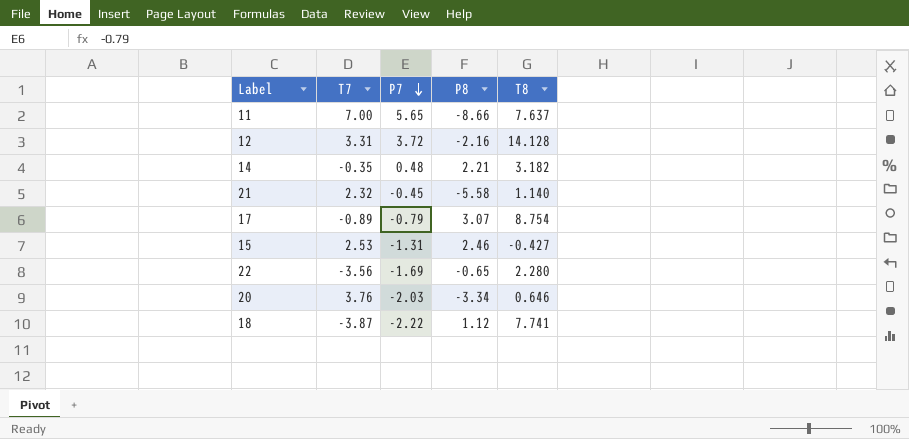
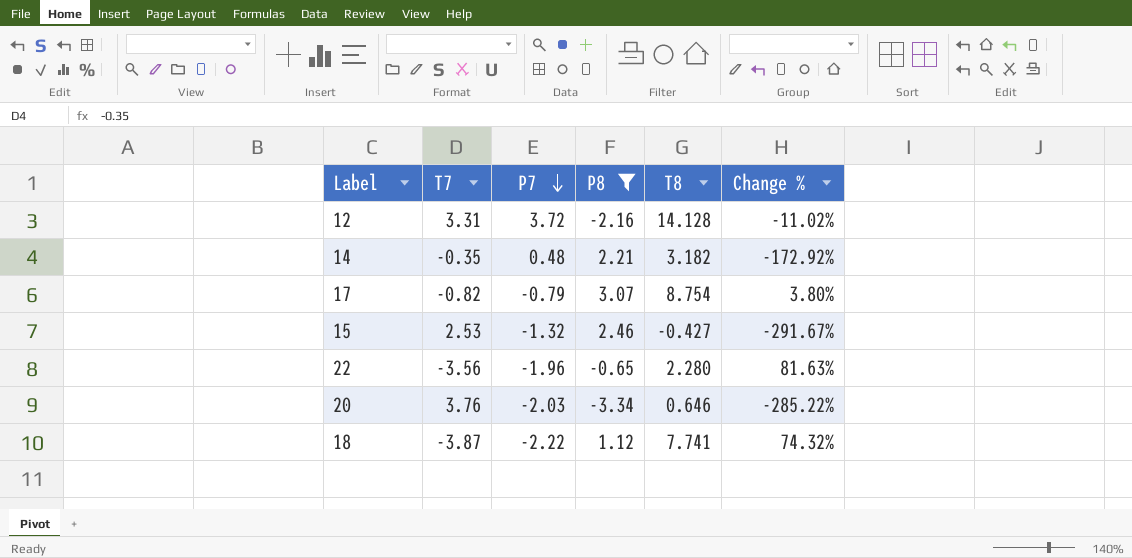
filter: none -> P8 >= -3.34
column Change % | formula: none -> ([T7] - [P7]) / [P7]
17 | T7: -0.89 -> -0.82
15 | P7: -1.31 -> -1.32
22 | P7: -1.69 -> -1.96

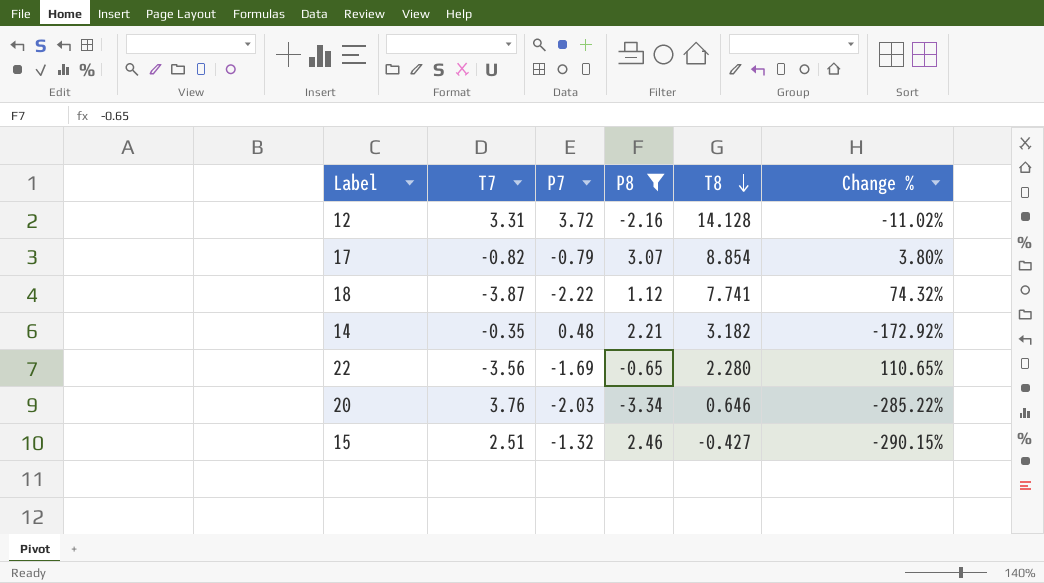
row order: P7 descending -> T8 descending
17 | T8: 8.754 -> 8.854
22 | P7: -1.96 -> -1.69
22 | Change %: 81.63% -> 110.65%
15 | T7: 2.53 -> 2.51
15 | Change %: -291.67% -> -290.15%

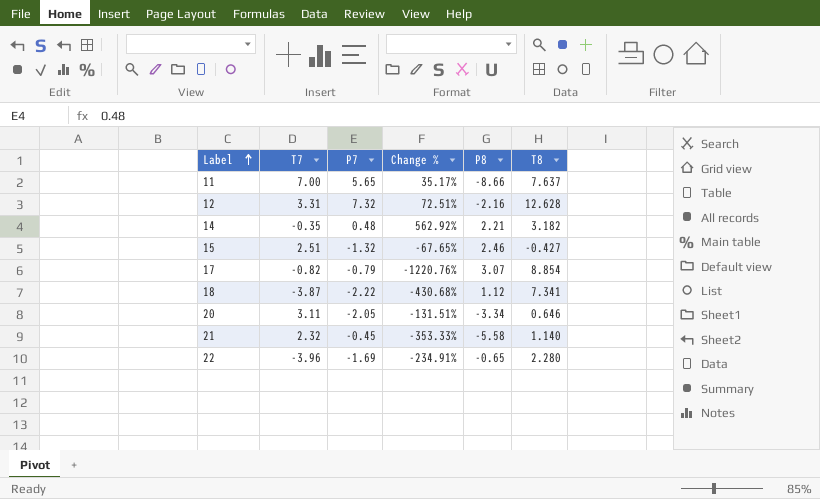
filter: P8 >= -3.34 -> none
row order: T8 descending -> Label ascending
column Change % | formula: ([T7] - [P7]) / [P7] -> ([T8] - [P7]) / [P7]
column Change % | position: 6 -> 4
12 | P7: 3.72 -> 7.32
12 | T8: 14.128 -> 12.628
18 | T8: 7.741 -> 7.341
20 | T7: 3.76 -> 3.11
20 | P7: -2.03 -> -2.05
22 | T7: -3.56 -> -3.96

